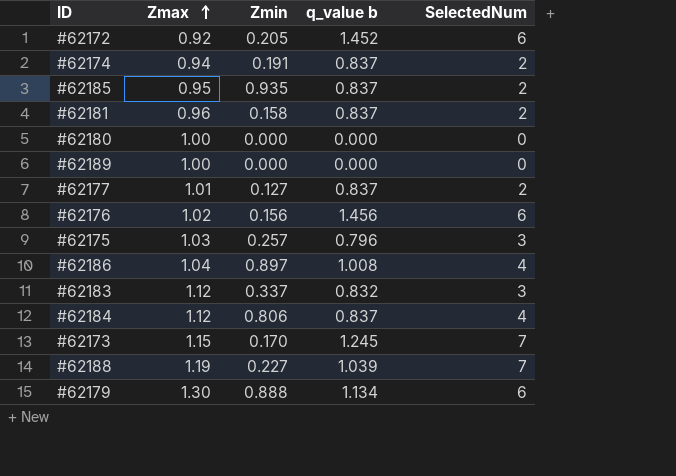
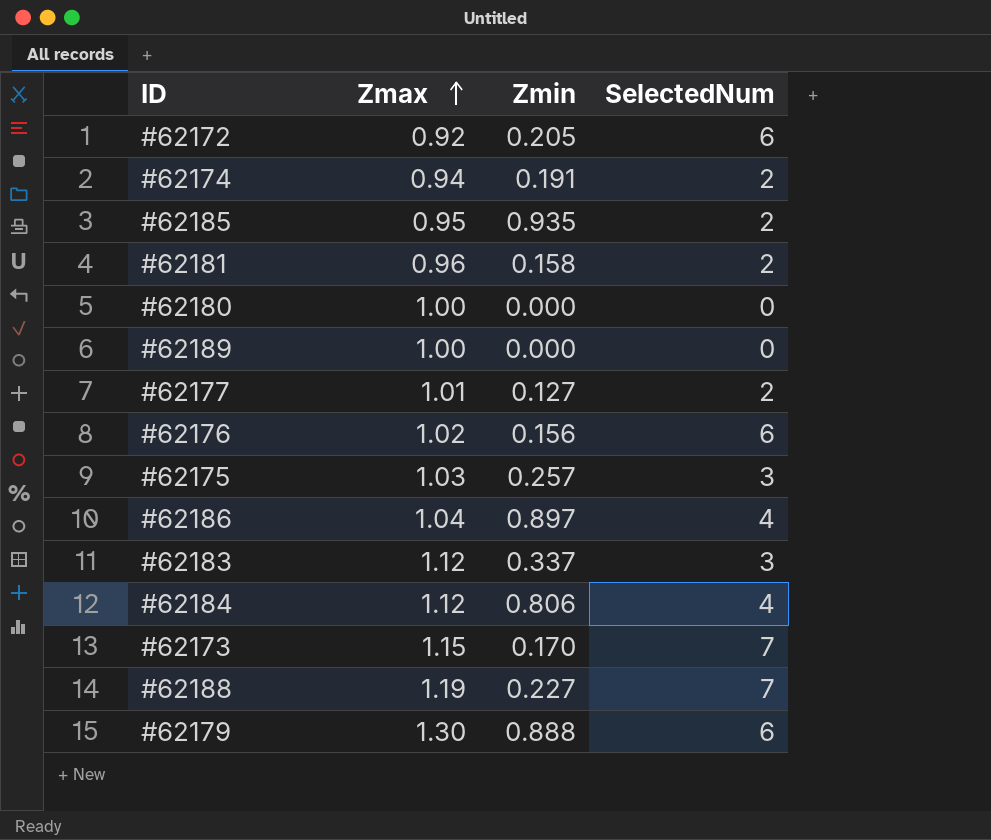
column q_value b | position: 4 -> none

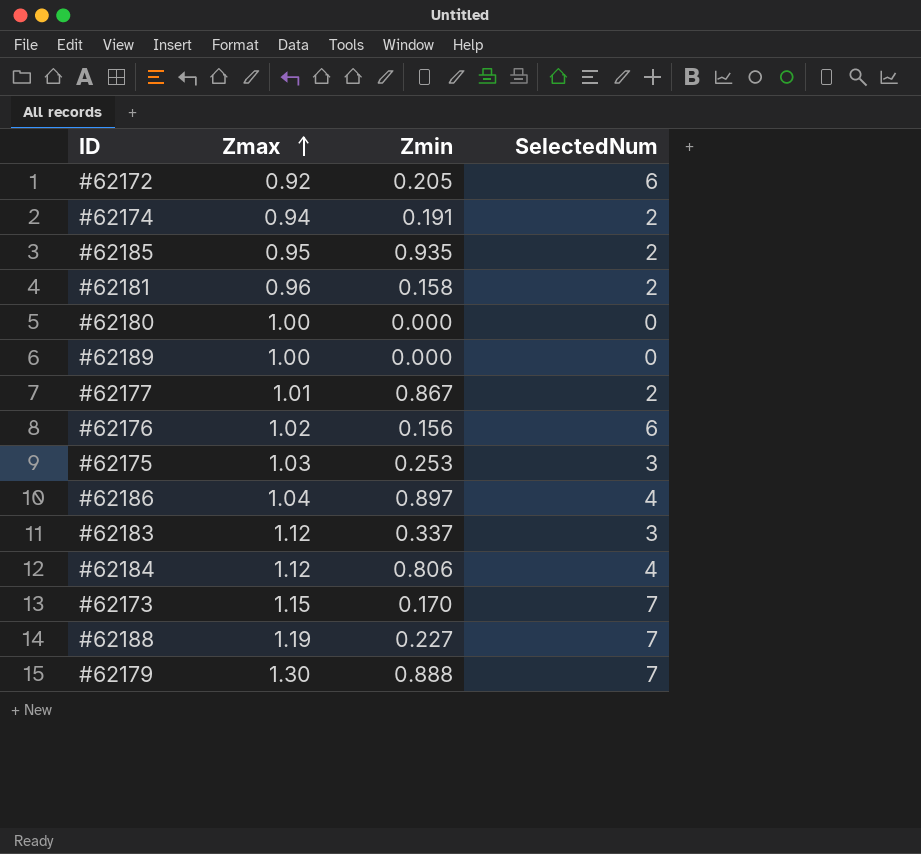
#62177 | Zmin: 0.127 -> 0.867
#62175 | Zmin: 0.257 -> 0.253
#62179 | SelectedNum: 6 -> 7

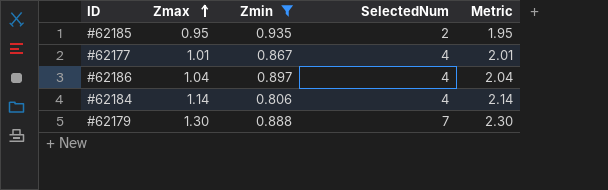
filter: none -> Zmin >= 0.806
column Metric | formula: none -> [Zmax] + 1
#62177 | SelectedNum: 2 -> 4
#62184 | Zmax: 1.12 -> 1.14

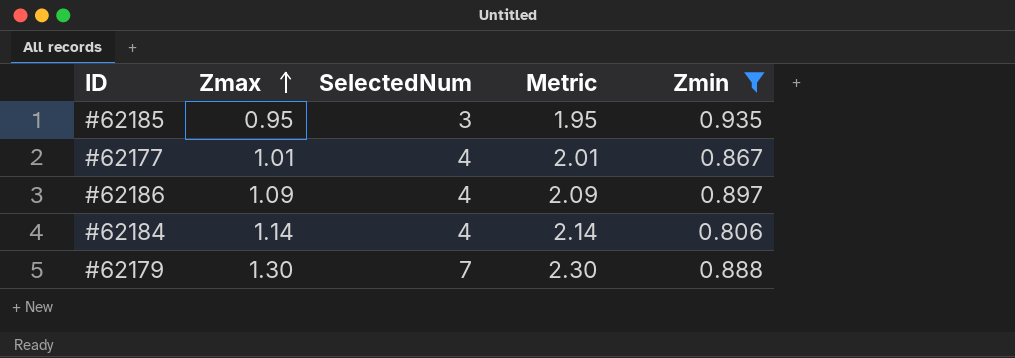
column Zmin | position: 3 -> 5
#62185 | SelectedNum: 2 -> 3
#62186 | Zmax: 1.04 -> 1.09
#62186 | Metric: 2.04 -> 2.09

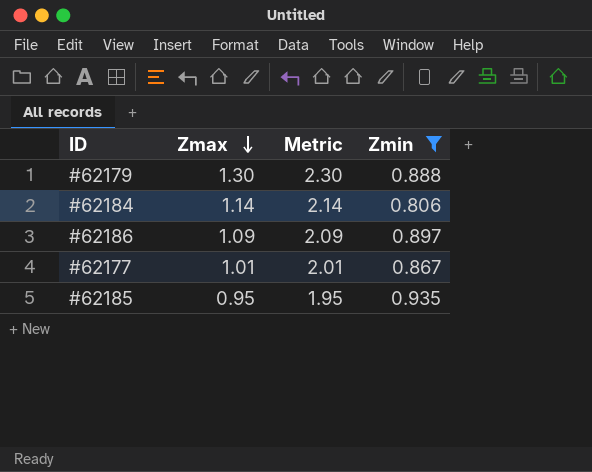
row order: Zmax ascending -> Zmax descending
column SelectedNum | position: 3 -> none

